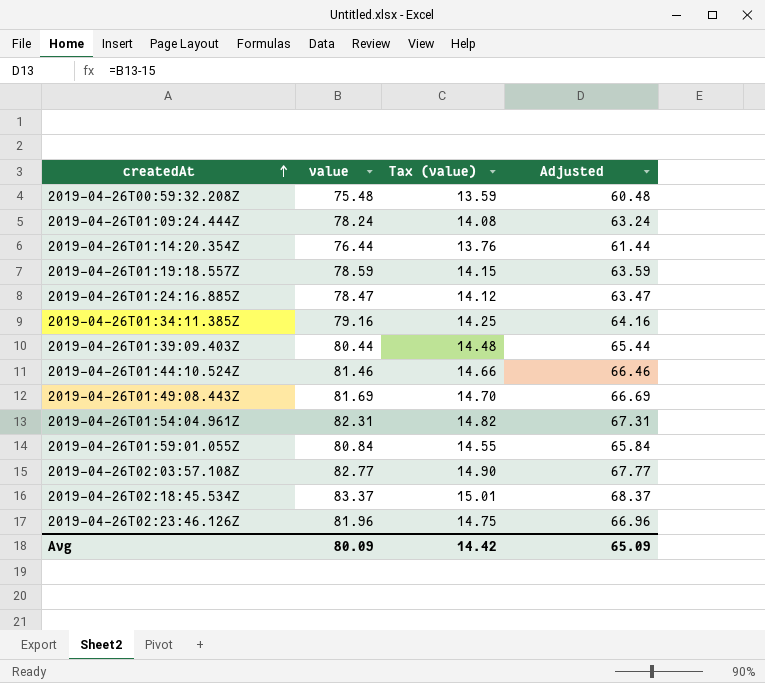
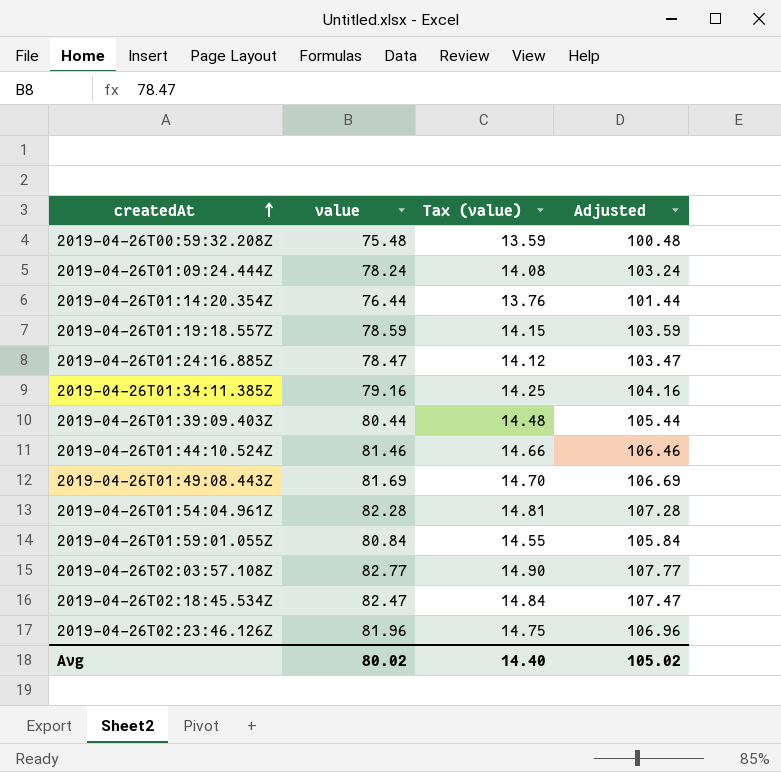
column Adjusted | formula: [value] - 15 -> [value] + 25
2019-04-26T01:54:04.961Z | value: 82.31 -> 82.28
2019-04-26T01:54:04.961Z | Tax (value): 14.82 -> 14.81
2019-04-26T02:18:45.534Z | value: 83.37 -> 82.47
2019-04-26T02:18:45.534Z | Tax (value): 15.01 -> 14.84
Avg | value: 80.09 -> 80.02
Avg | Tax (value): 14.42 -> 14.40
Avg | Adjusted: 65.09 -> 105.02

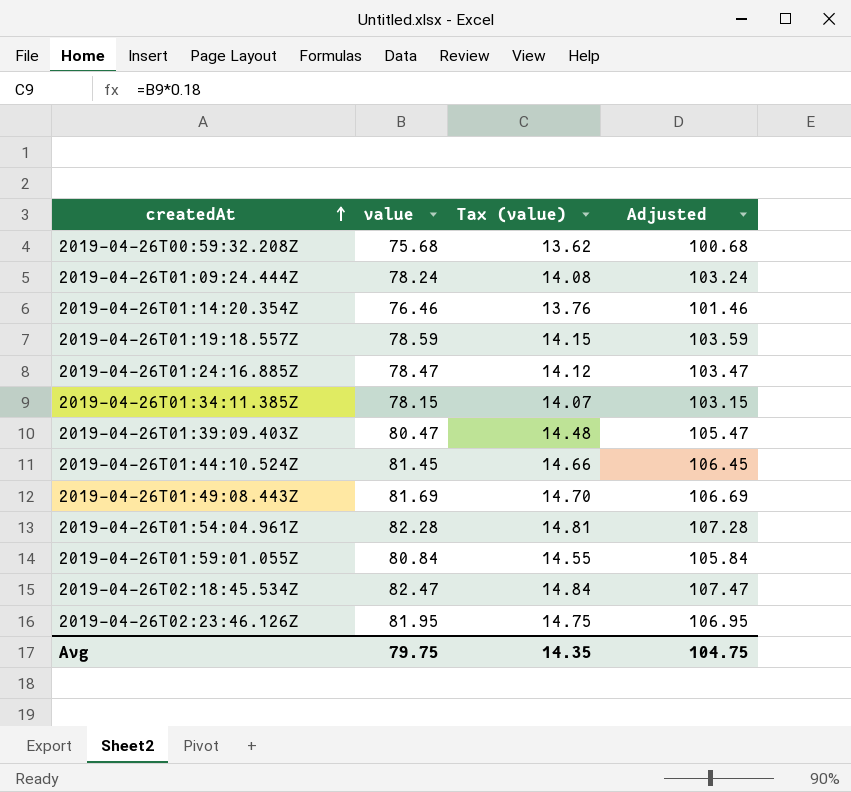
row 2019-04-26T02:03:57.108Z: 82.77 | 14.90 | 107.77 -> none
2019-04-26T00:59:32.208Z | value: 75.48 -> 75.68
2019-04-26T00:59:32.208Z | Tax (value): 13.59 -> 13.62
2019-04-26T00:59:32.208Z | Adjusted: 100.48 -> 100.68
2019-04-26T01:14:20.354Z | value: 76.44 -> 76.46
2019-04-26T01:14:20.354Z | Adjusted: 101.44 -> 101.46
2019-04-26T01:34:11.385Z | value: 79.16 -> 78.15
2019-04-26T01:34:11.385Z | Tax (value): 14.25 -> 14.07
2019-04-26T01:34:11.385Z | Adjusted: 104.16 -> 103.15
2019-04-26T01:39:09.403Z | value: 80.44 -> 80.47
2019-04-26T01:39:09.403Z | Adjusted: 105.44 -> 105.47
2019-04-26T01:44:10.524Z | value: 81.46 -> 81.45
2019-04-26T01:44:10.524Z | Adjusted: 106.46 -> 106.45
2019-04-26T02:23:46.126Z | value: 81.96 -> 81.95
2019-04-26T02:23:46.126Z | Adjusted: 106.96 -> 106.95
Avg | value: 80.02 -> 79.75
Avg | Tax (value): 14.40 -> 14.35
Avg | Adjusted: 105.02 -> 104.75

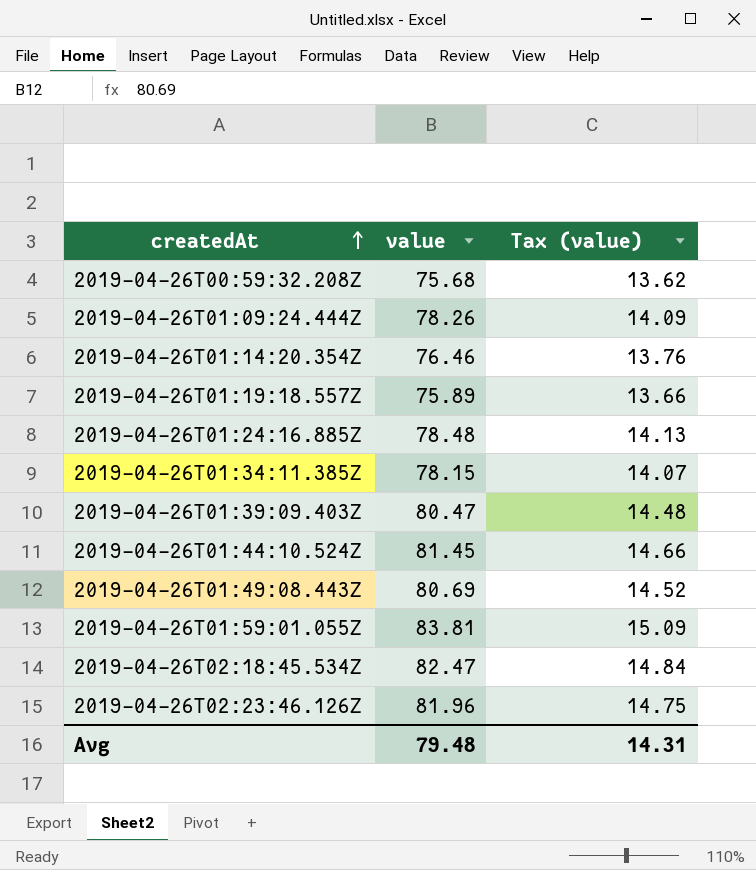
column Adjusted | formula: [value] + 25 -> none
row 2019-04-26T01:54:04.961Z: 82.28 | 14.81 | 107.28 -> none
2019-04-26T01:09:24.444Z | value: 78.24 -> 78.26
2019-04-26T01:09:24.444Z | Tax (value): 14.08 -> 14.09
2019-04-26T01:19:18.557Z | value: 78.59 -> 75.89
2019-04-26T01:19:18.557Z | Tax (value): 14.15 -> 13.66
2019-04-26T01:24:16.885Z | value: 78.47 -> 78.48
2019-04-26T01:24:16.885Z | Tax (value): 14.12 -> 14.13
2019-04-26T01:49:08.443Z | value: 81.69 -> 80.69
2019-04-26T01:49:08.443Z | Tax (value): 14.70 -> 14.52
2019-04-26T01:59:01.055Z | value: 80.84 -> 83.81
2019-04-26T01:59:01.055Z | Tax (value): 14.55 -> 15.09
2019-04-26T02:23:46.126Z | value: 81.95 -> 81.96
Avg | value: 79.75 -> 79.48
Avg | Tax (value): 14.35 -> 14.31

